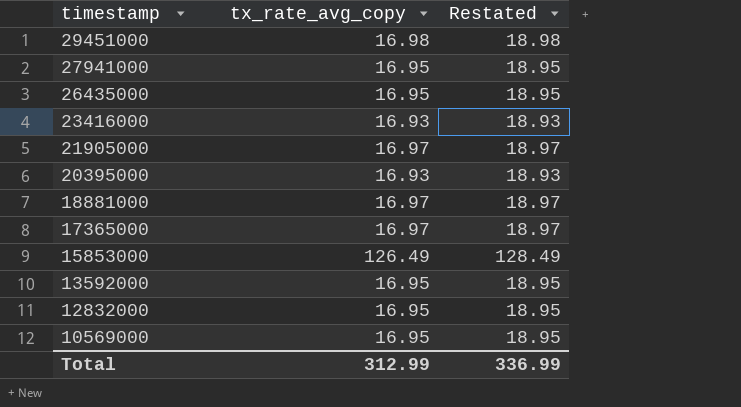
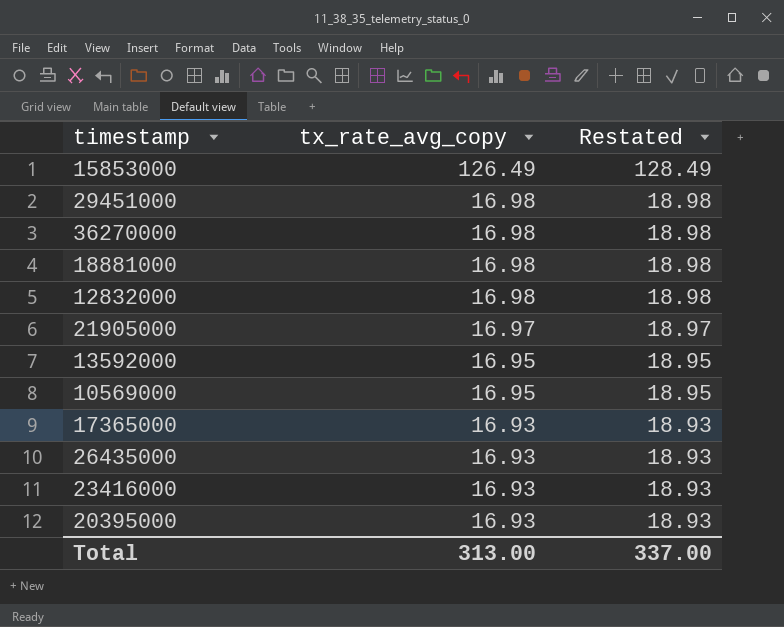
row order: timestamp descending -> tx_rate_avg_copy descending
row 27941000: 16.95 | 18.95 -> none
row 36270000: none -> 16.98 | 18.98
18881000 | tx_rate_avg_copy: 16.97 -> 16.98
18881000 | Restated: 18.97 -> 18.98
12832000 | tx_rate_avg_copy: 16.95 -> 16.98
12832000 | Restated: 18.95 -> 18.98
17365000 | tx_rate_avg_copy: 16.97 -> 16.93
17365000 | Restated: 18.97 -> 18.93
26435000 | tx_rate_avg_copy: 16.95 -> 16.93
26435000 | Restated: 18.95 -> 18.93
Total | tx_rate_avg_copy: 312.99 -> 313.00
Total | Restated: 336.99 -> 337.00

